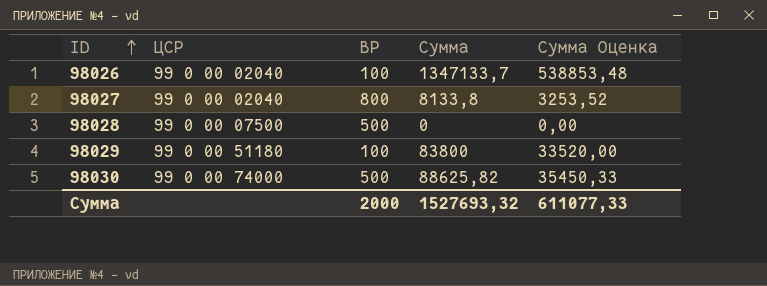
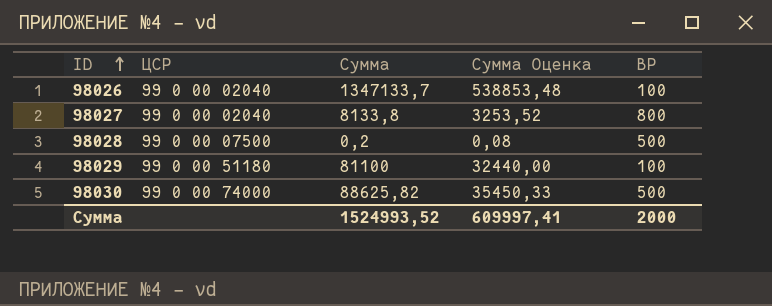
column ВР | position: 3 -> 5
98028 | Сумма: 0 -> 0,2
98028 | Сумма Оценка: 0,00 -> 0,08
98029 | Сумма: 83800 -> 81100
98029 | Сумма Оценка: 33520,00 -> 32440,00
Сумма | Сумма: 1527693,32 -> 1524993,52
Сумма | Сумма Оценка: 611077,33 -> 609997,41

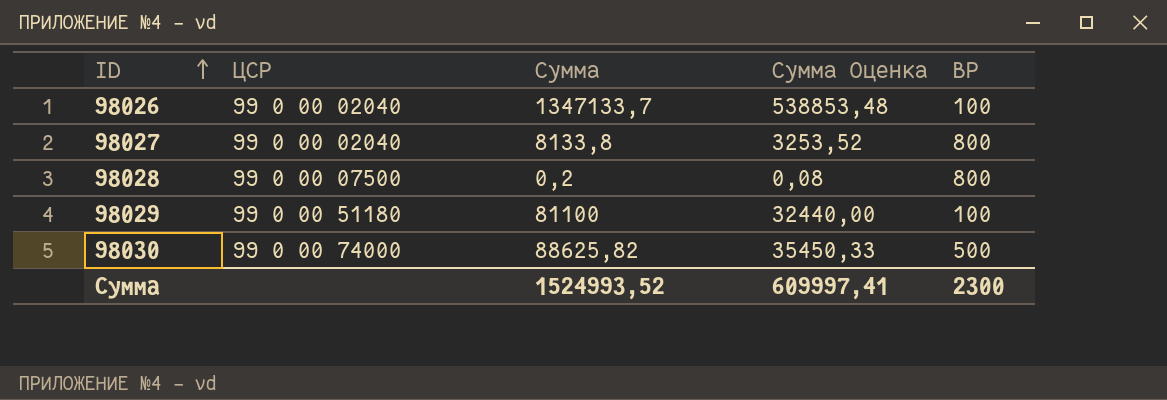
98028 | ВР: 500 -> 800
Сумма | ВР: 2000 -> 2300

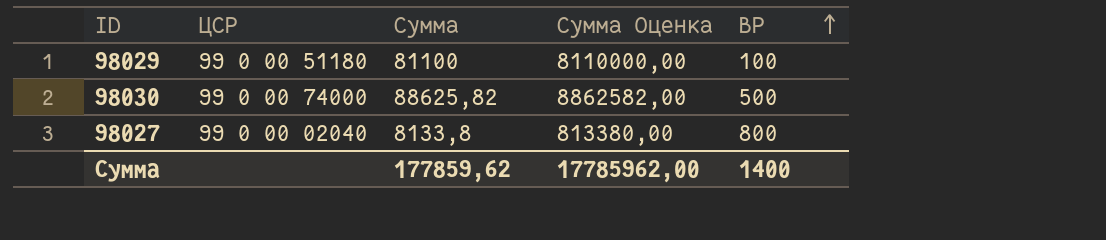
row order: ID ascending -> ВР ascending
column Сумма Оценка | formula: [Сумма] * 0,4 -> [Сумма] * 100
row 98026: 99 0 00 02040 | 1347133,7 | 538853,48 | 100 -> none
row 98028: 99 0 00 07500 | 0,2 | 0,08 | 800 -> none
Сумма | Сумма: 1524993,52 -> 177859,62
Сумма | Сумма Оценка: 609997,41 -> 17785962,00
Сумма | ВР: 2300 -> 1400

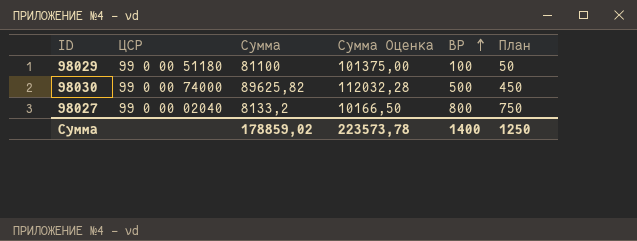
column Сумма Оценка | formula: [Сумма] * 100 -> [Сумма] * 1,25
column План | formula: none -> [ВР] - 50
98030 | Сумма: 88625,82 -> 89625,82
98027 | Сумма: 8133,8 -> 8133,2
Сумма | Сумма: 177859,62 -> 178859,02
Сумма | Сумма Оценка: 17785962,00 -> 223573,78

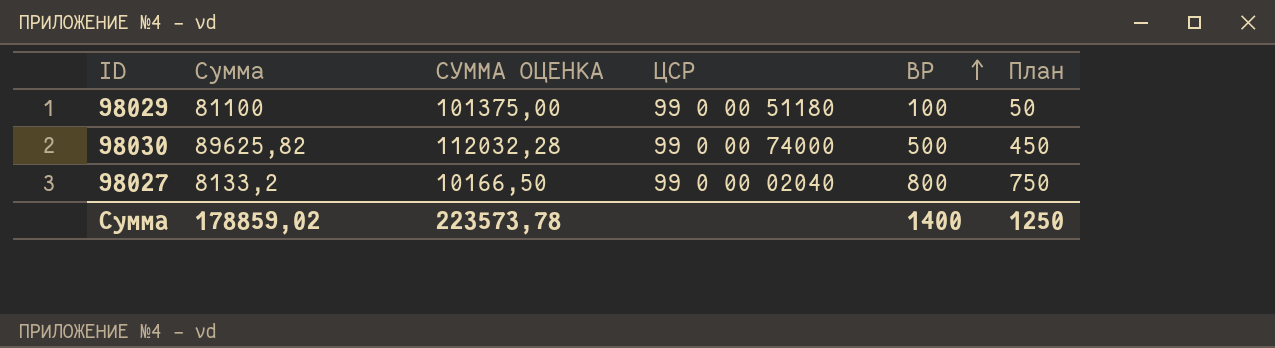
column name: Сумма Оценка -> СУММА ОЦЕНКА
column ЦСР | position: 2 -> 4

